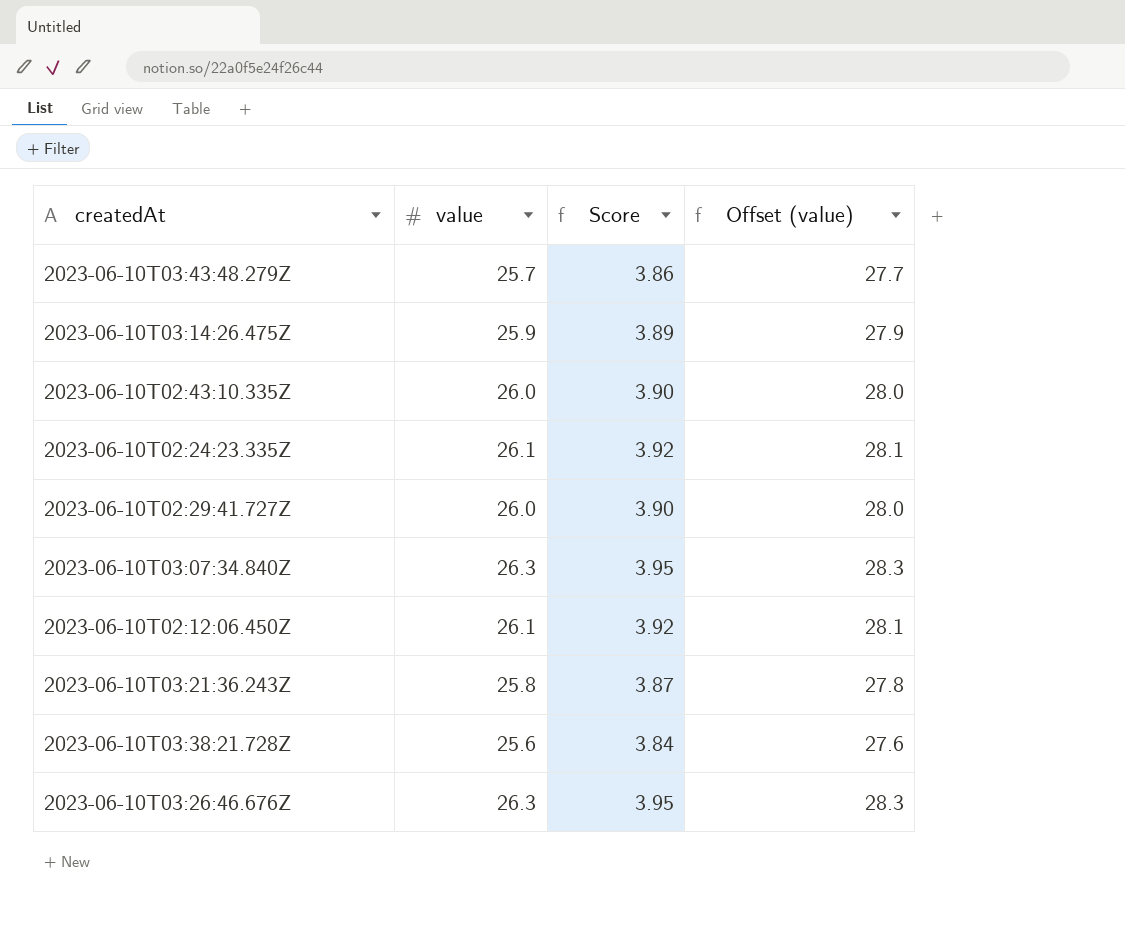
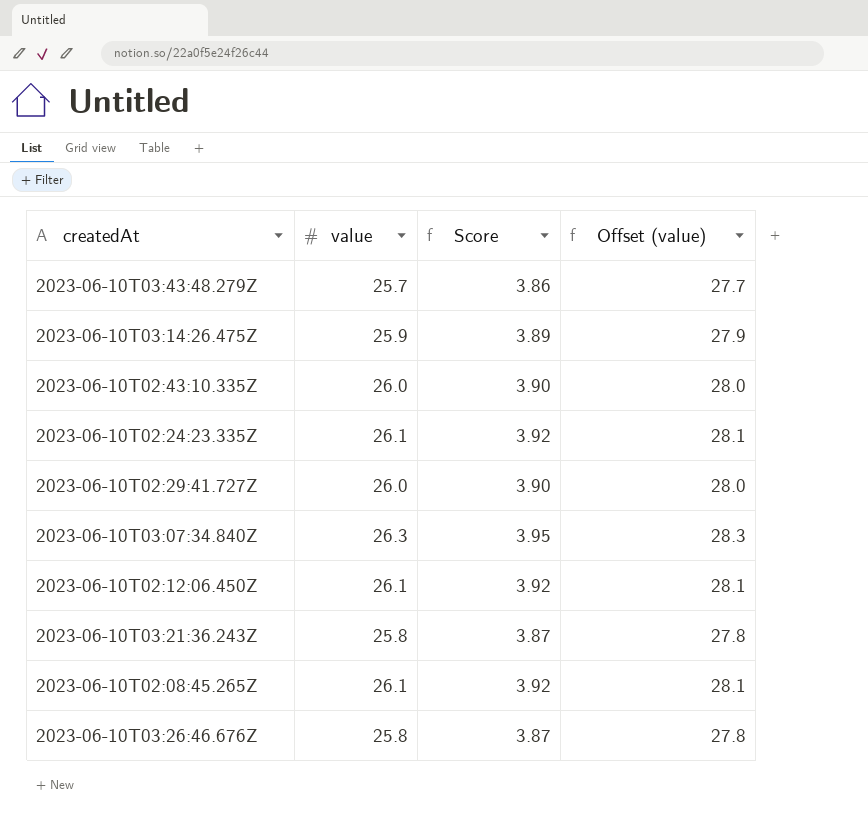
row 2023-06-10T03:38:21.728Z: 25.6 | 3.84 | 27.6 -> none
row 2023-06-10T02:08:45.265Z: none -> 26.1 | 3.92 | 28.1
2023-06-10T03:26:46.676Z | value: 26.3 -> 25.8
2023-06-10T03:26:46.676Z | Score: 3.95 -> 3.87
2023-06-10T03:26:46.676Z | Offset (value): 28.3 -> 27.8

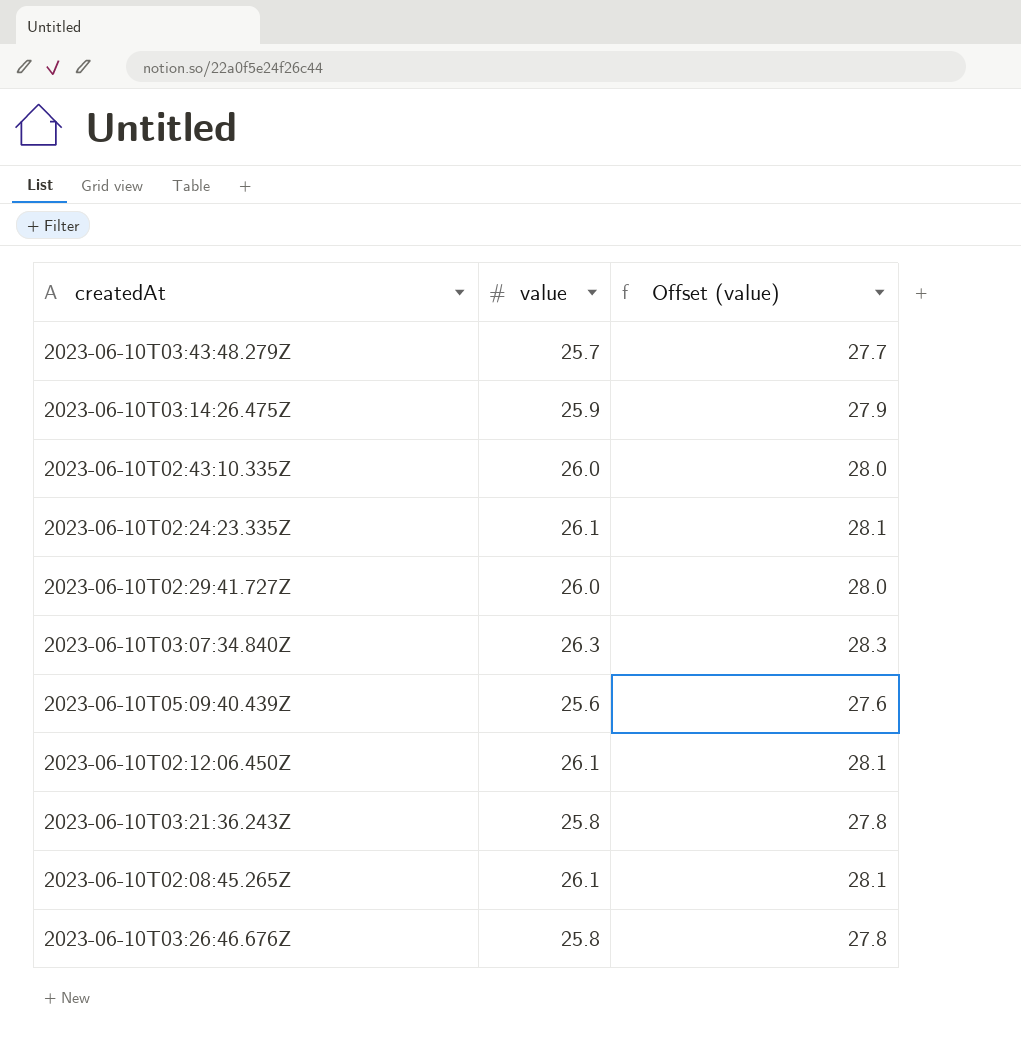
column Score | formula: [value] * 0.15 -> none
row 2023-06-10T05:09:40.439Z: none -> 25.6 | 27.6

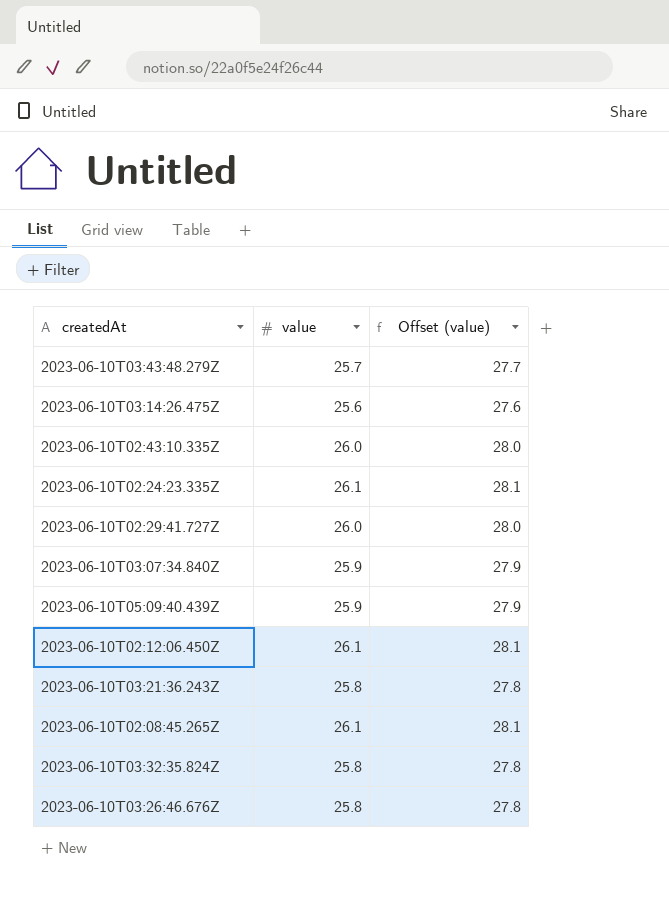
2023-06-10T03:14:26.475Z | value: 25.9 -> 25.6
2023-06-10T03:14:26.475Z | Offset (value): 27.9 -> 27.6
2023-06-10T03:07:34.840Z | value: 26.3 -> 25.9
2023-06-10T03:07:34.840Z | Offset (value): 28.3 -> 27.9
2023-06-10T05:09:40.439Z | value: 25.6 -> 25.9
2023-06-10T05:09:40.439Z | Offset (value): 27.6 -> 27.9
row 2023-06-10T03:32:35.824Z: none -> 25.8 | 27.8

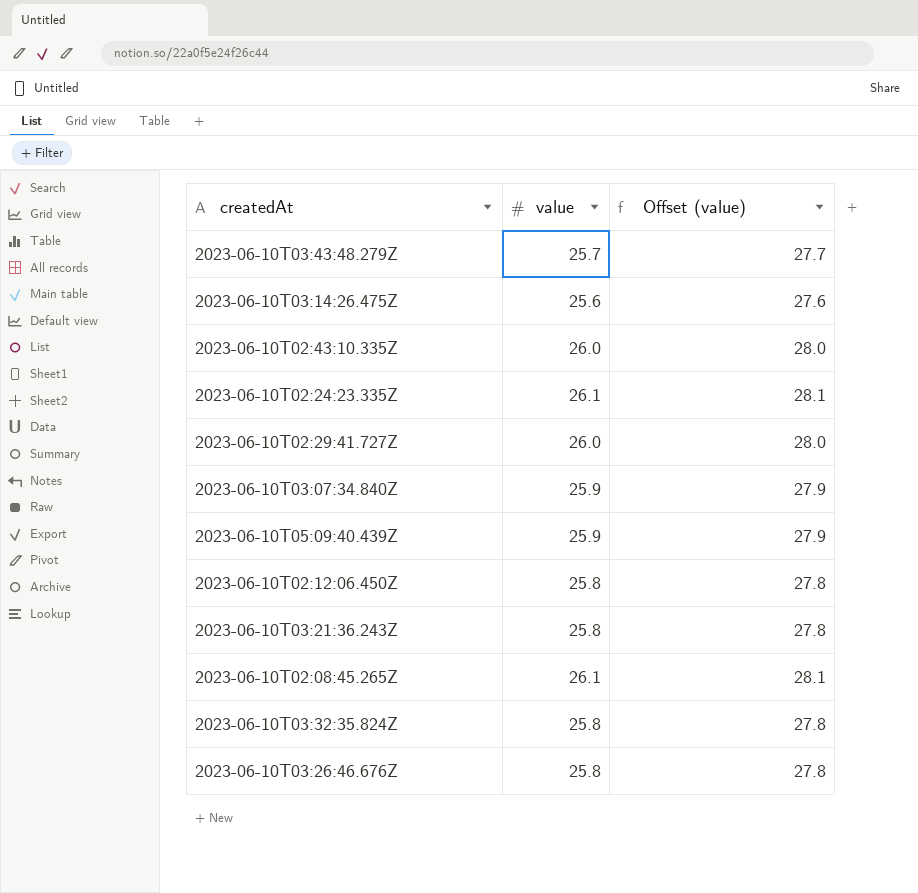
2023-06-10T02:12:06.450Z | value: 26.1 -> 25.8
2023-06-10T02:12:06.450Z | Offset (value): 28.1 -> 27.8

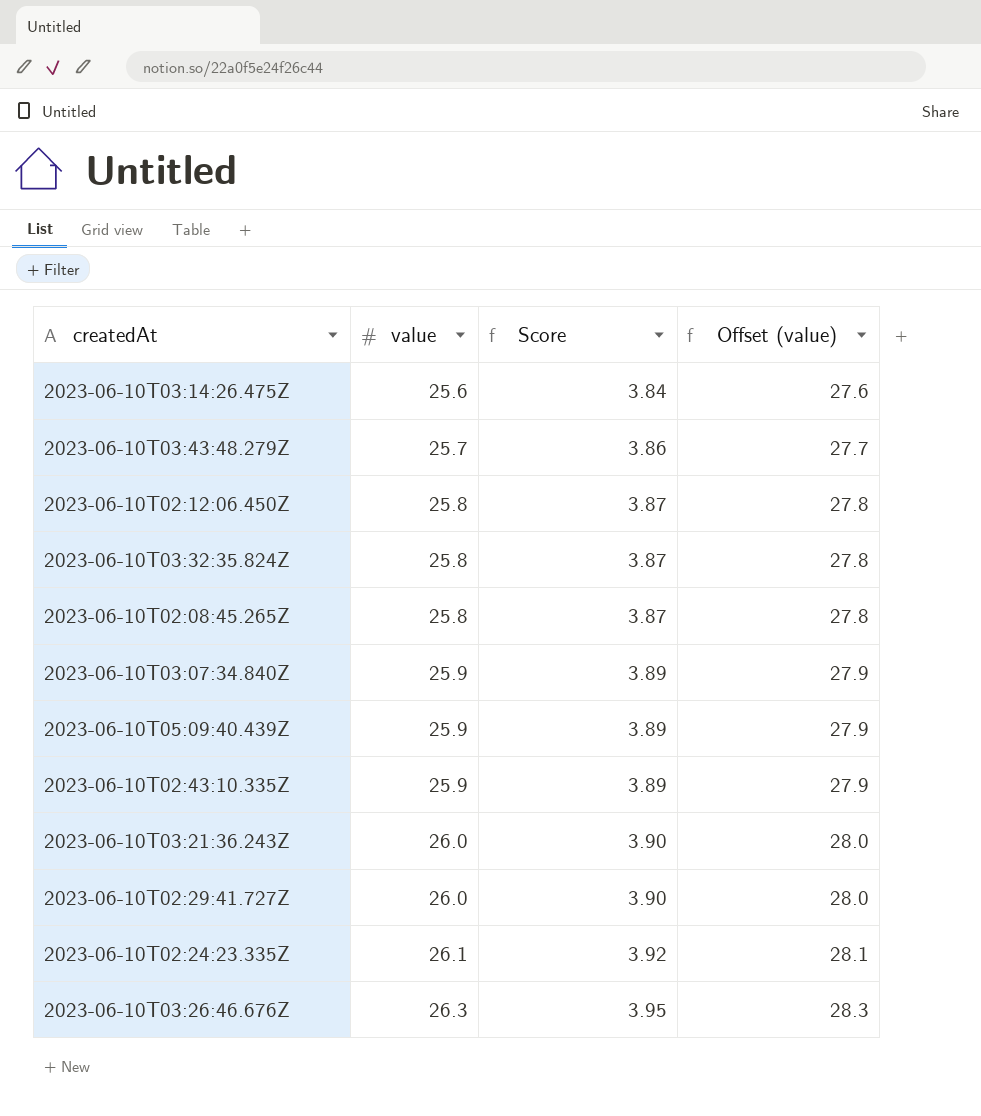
row order: none -> value ascending
column Score | formula: none -> [value] * 0.15
2023-06-10T02:08:45.265Z | value: 26.1 -> 25.8
2023-06-10T02:08:45.265Z | Offset (value): 28.1 -> 27.8
2023-06-10T02:43:10.335Z | value: 26.0 -> 25.9
2023-06-10T02:43:10.335Z | Offset (value): 28.0 -> 27.9
2023-06-10T03:21:36.243Z | value: 25.8 -> 26.0
2023-06-10T03:21:36.243Z | Offset (value): 27.8 -> 28.0
2023-06-10T03:26:46.676Z | value: 25.8 -> 26.3
2023-06-10T03:26:46.676Z | Offset (value): 27.8 -> 28.3

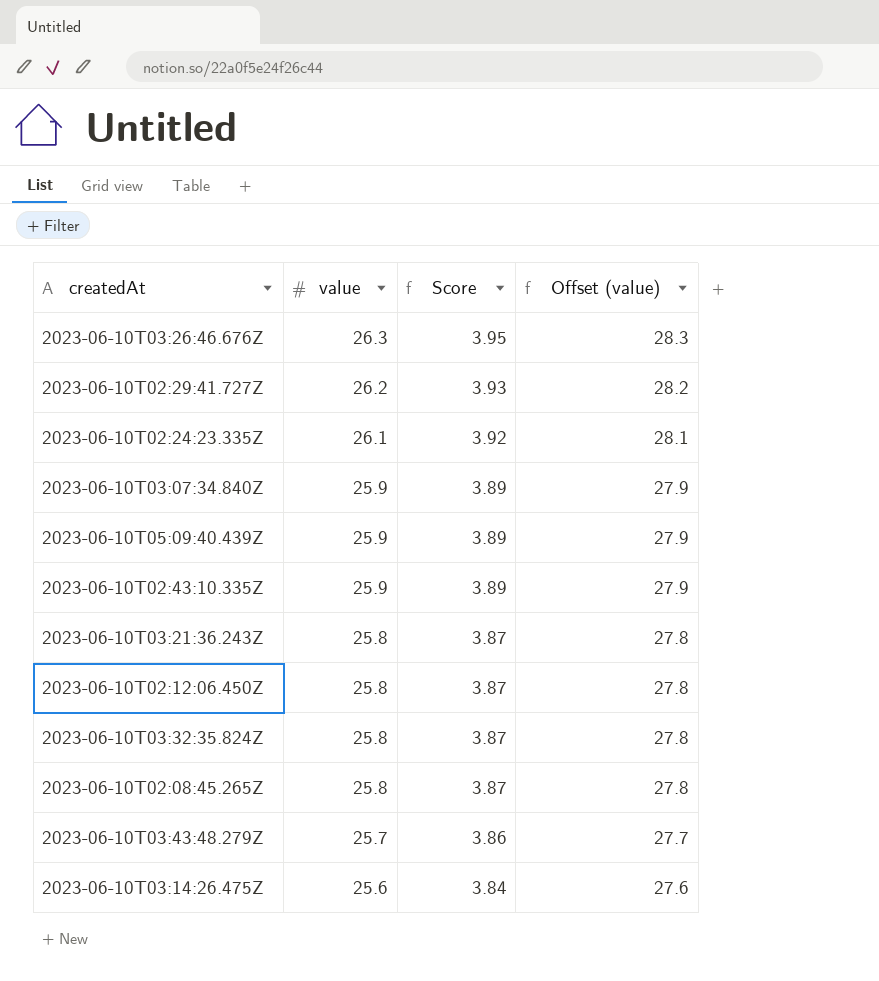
row order: value ascending -> value descending
2023-06-10T02:29:41.727Z | value: 26.0 -> 26.2
2023-06-10T02:29:41.727Z | Score: 3.90 -> 3.93
2023-06-10T02:29:41.727Z | Offset (value): 28.0 -> 28.2
2023-06-10T03:21:36.243Z | value: 26.0 -> 25.8
2023-06-10T03:21:36.243Z | Score: 3.90 -> 3.87
2023-06-10T03:21:36.243Z | Offset (value): 28.0 -> 27.8

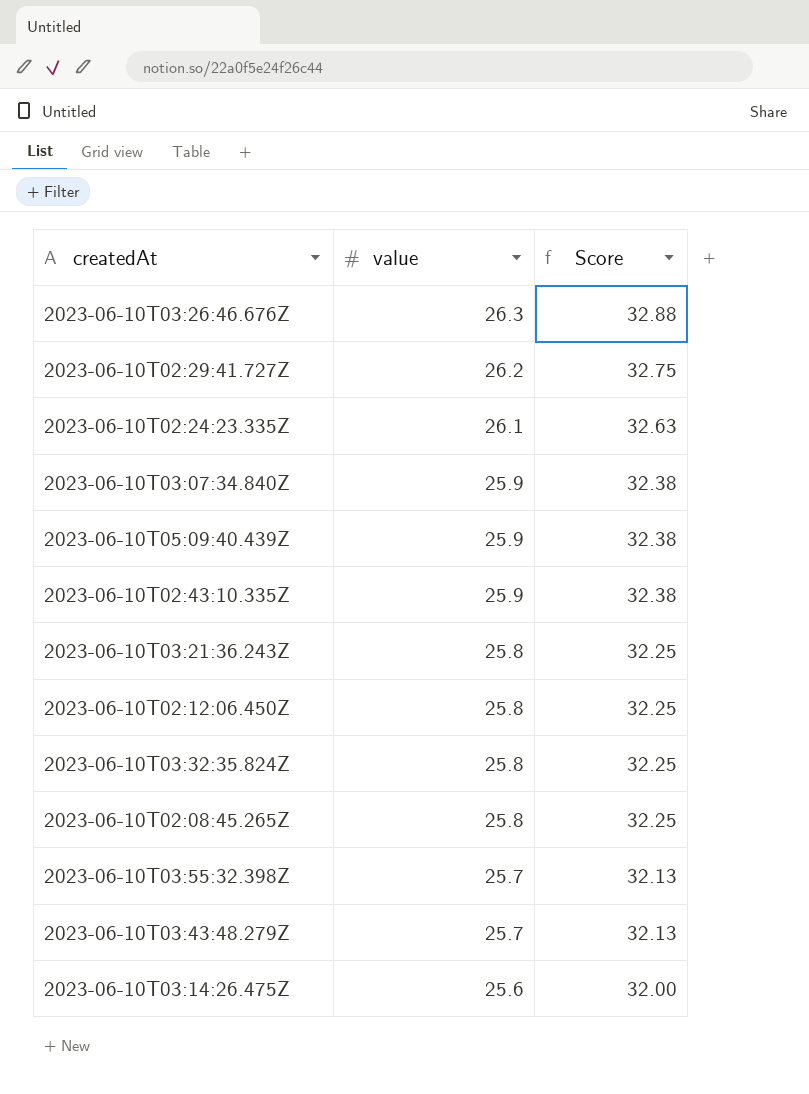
column Offset (value) | formula: [value] + 2 -> none
column Score | formula: [value] * 0.15 -> [value] * 1.25
row 2023-06-10T03:55:32.398Z: none -> 25.7 | 32.13

